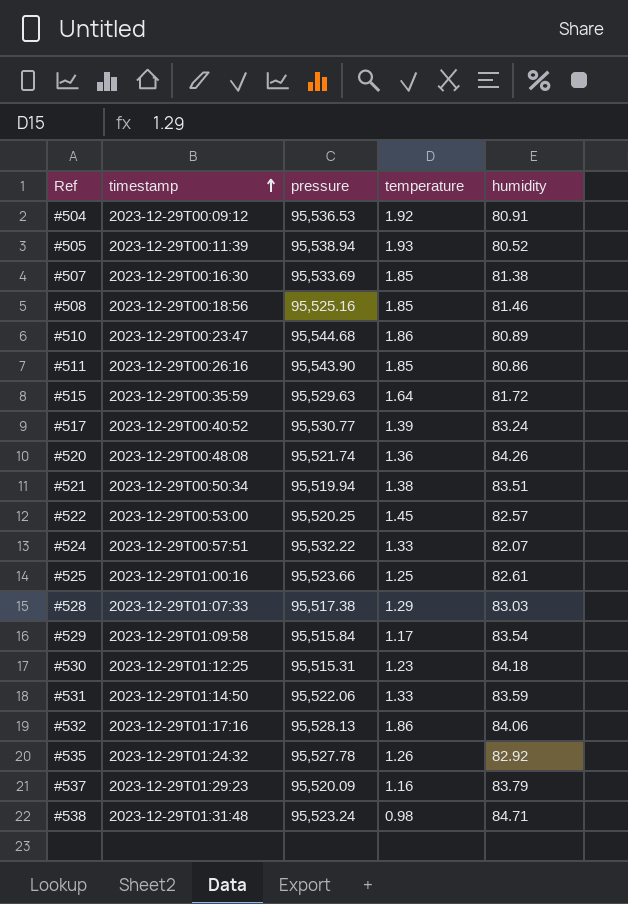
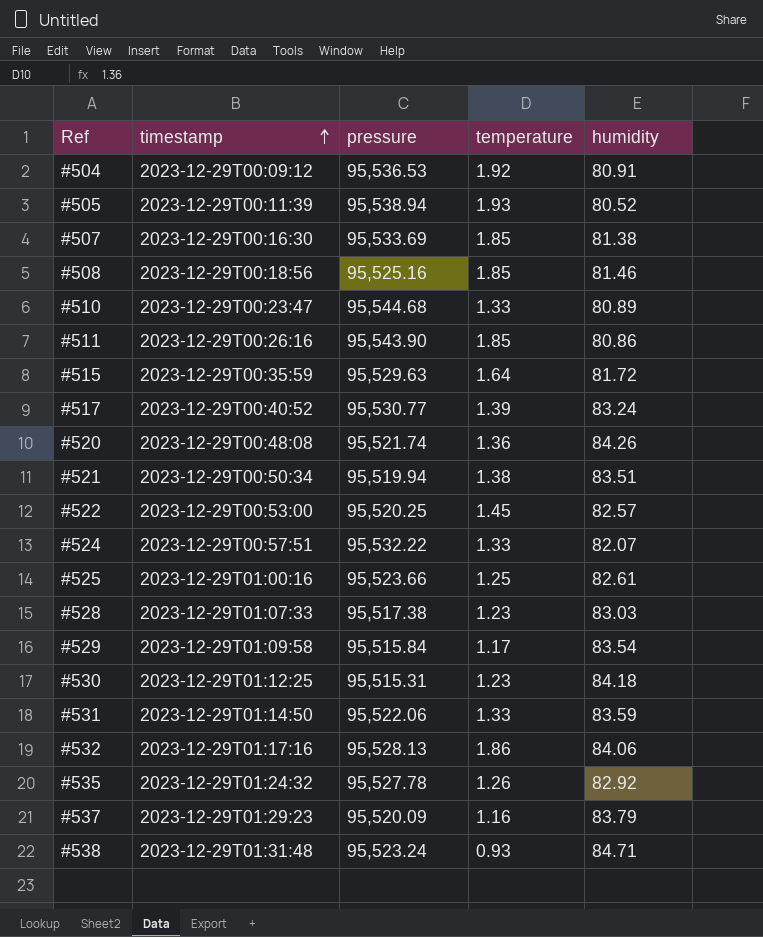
#510 | temperature: 1.86 -> 1.33
#528 | temperature: 1.29 -> 1.23
#538 | temperature: 0.98 -> 0.93

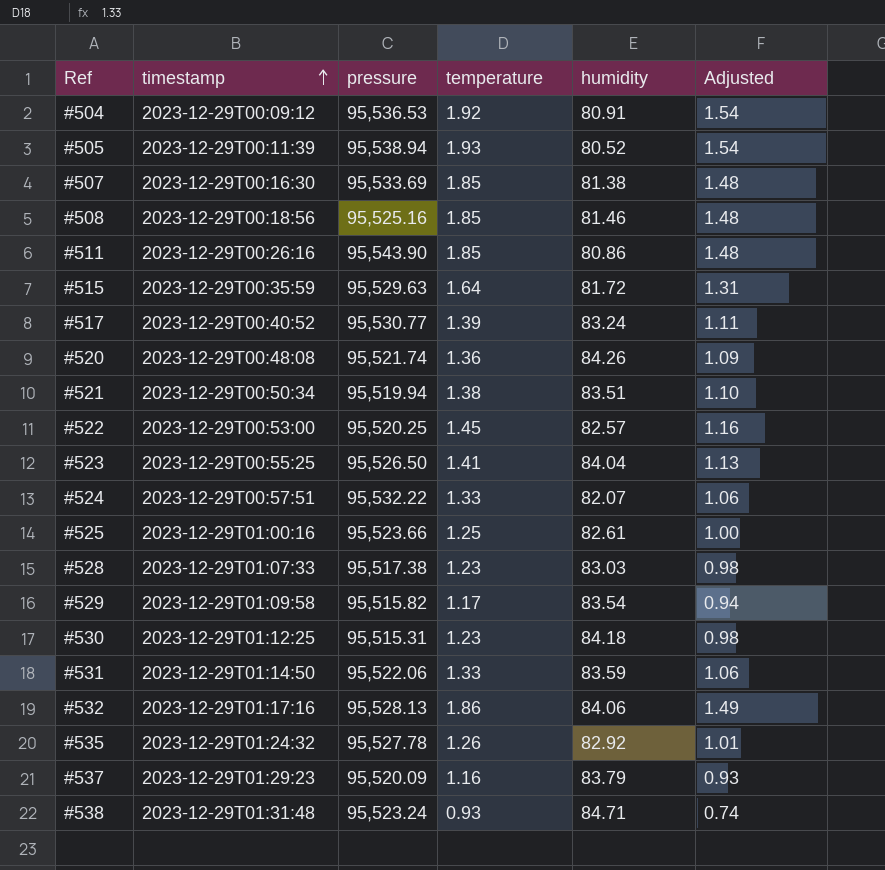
column Adjusted | formula: none -> [temperature] * 0.8
row #510: 2023-12-29T00:23:47 | 95,544.68 | 1.33 | 80.89 -> none
row #523: none -> 2023-12-29T00:55:25 | 95,526.50 | 1.41 | 84.04 | 1.13
#529 | pressure: 95,515.84 -> 95,515.82

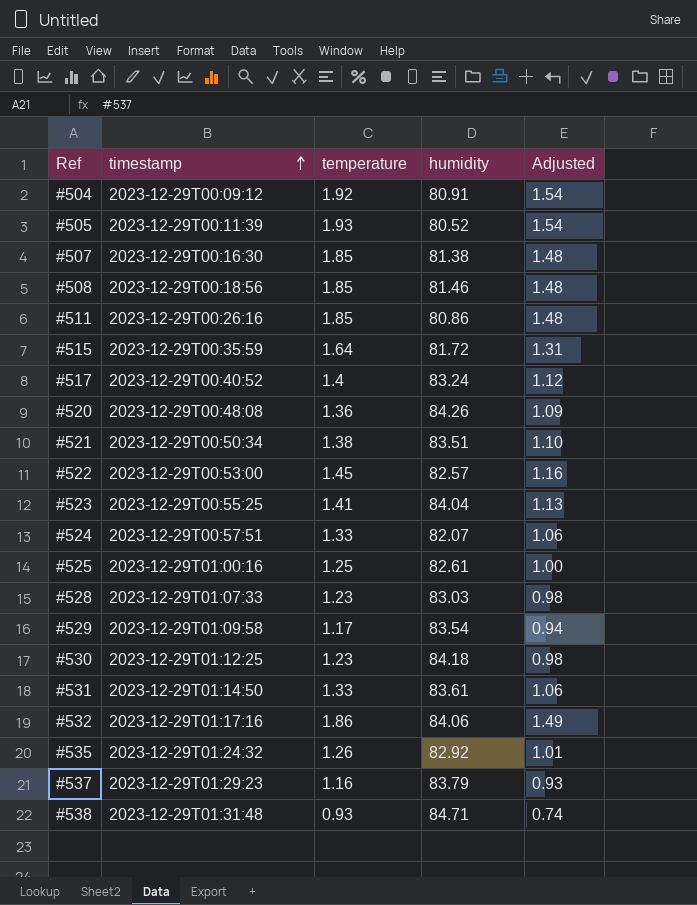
column pressure | position: 3 -> none
#517 | temperature: 1.39 -> 1.4
#517 | Adjusted: 1.11 -> 1.12
#531 | humidity: 83.59 -> 83.61

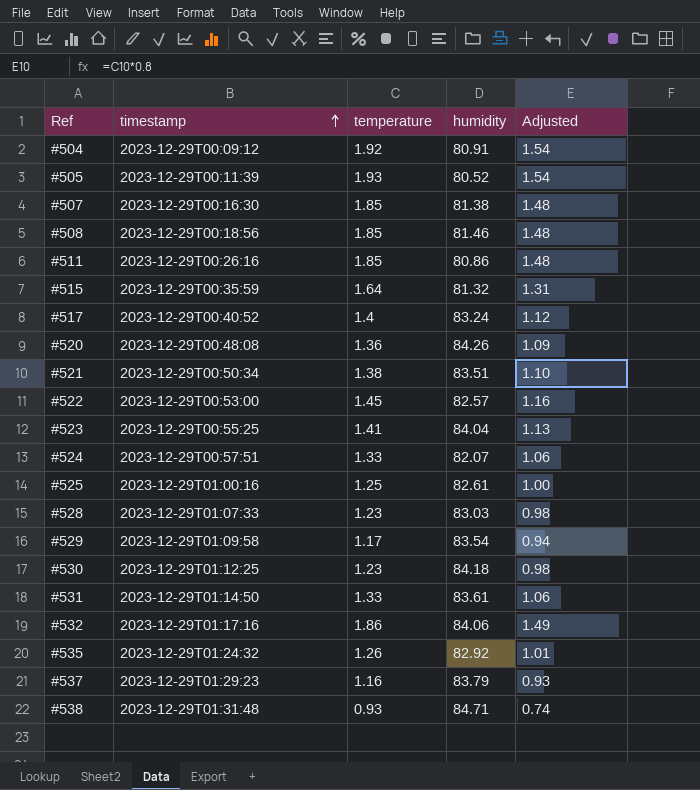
#515 | humidity: 81.72 -> 81.32

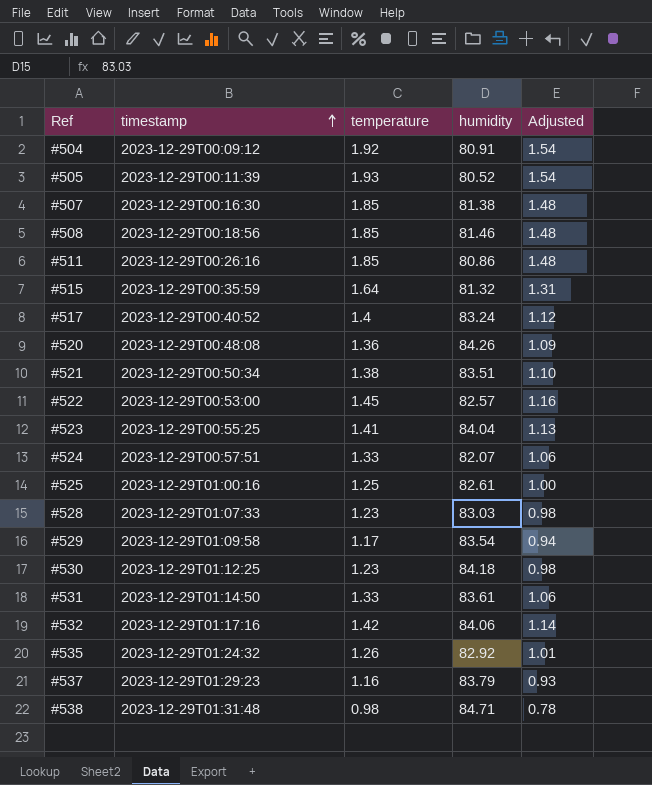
#532 | temperature: 1.86 -> 1.42
#532 | Adjusted: 1.49 -> 1.14
#538 | temperature: 0.93 -> 0.98
#538 | Adjusted: 0.74 -> 0.78

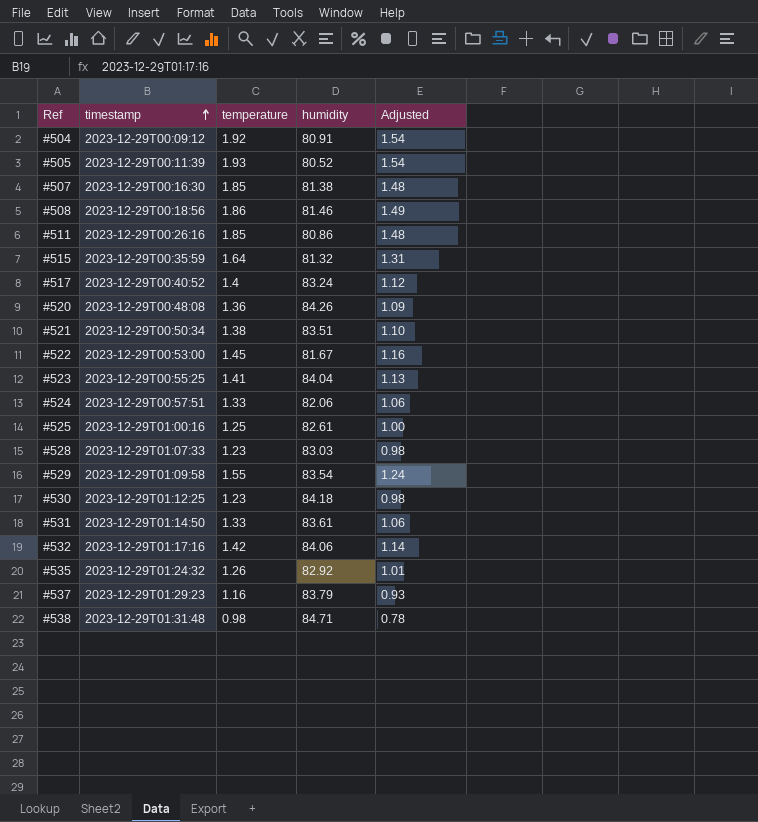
#508 | temperature: 1.85 -> 1.86
#508 | Adjusted: 1.48 -> 1.49
#522 | humidity: 82.57 -> 81.67
#524 | humidity: 82.07 -> 82.06
#529 | temperature: 1.17 -> 1.55
#529 | Adjusted: 0.94 -> 1.24

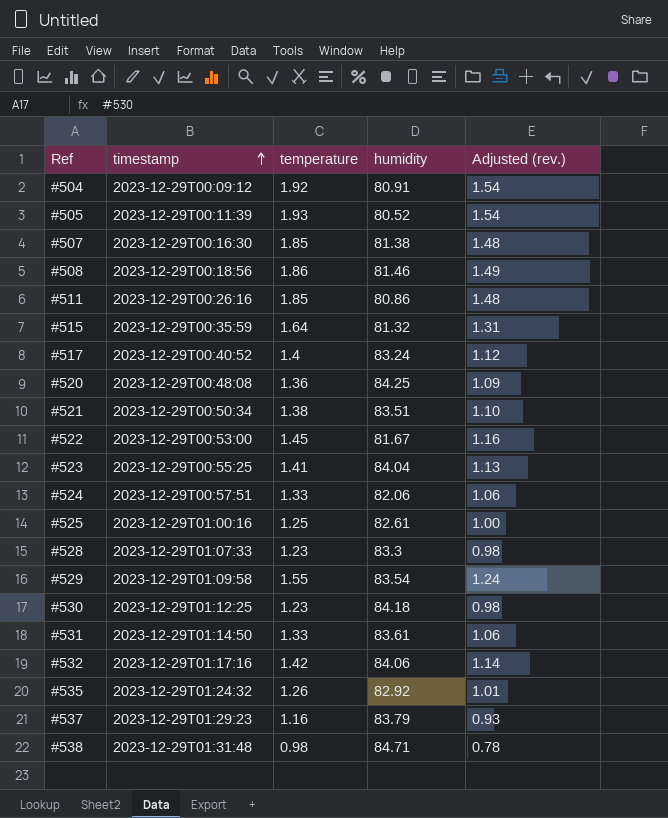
column name: Adjusted -> Adjusted (rev.)
#520 | humidity: 84.26 -> 84.25
#528 | humidity: 83.03 -> 83.3

